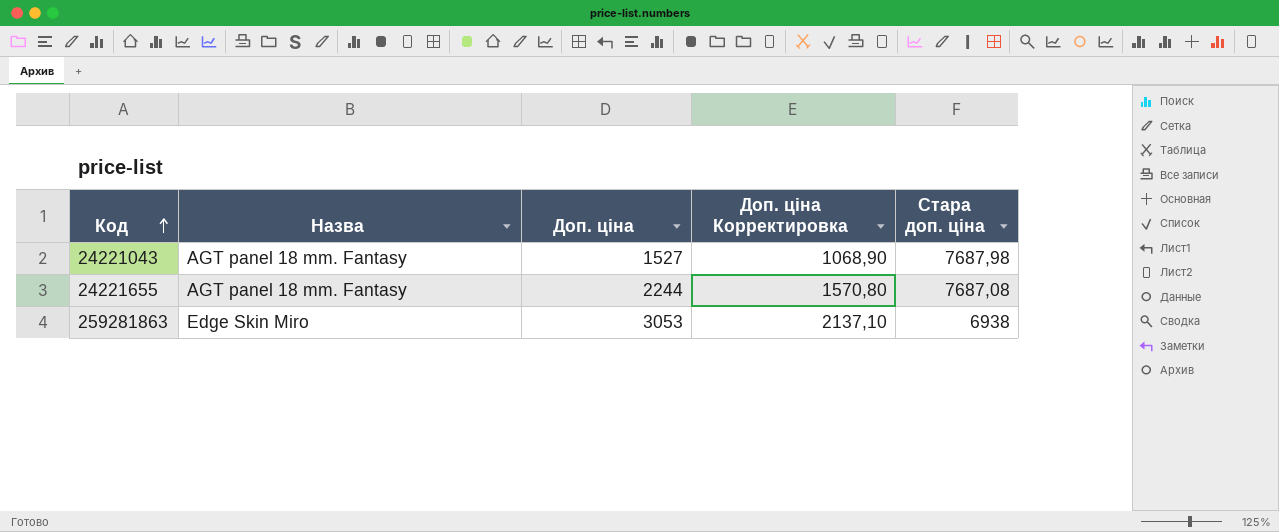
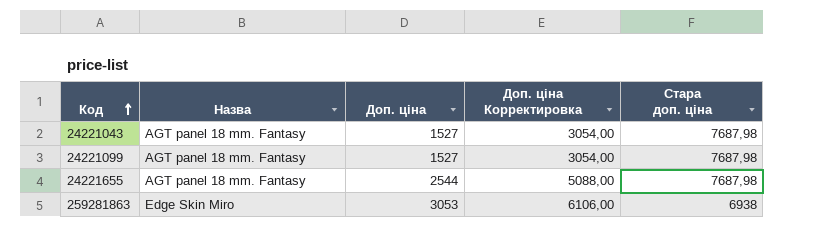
column Доп. ціна Корректировка | formula: [Доп. ціна] * 0,7 -> [Доп. ціна] * 2
row 24221099: none -> AGT panel 18 mm. Fantasy | 1527 | 3054,00 | 7687,98
24221655 | Доп. ціна: 2244 -> 2544
24221655 | Стара доп. ціна: 7687,08 -> 7687,98

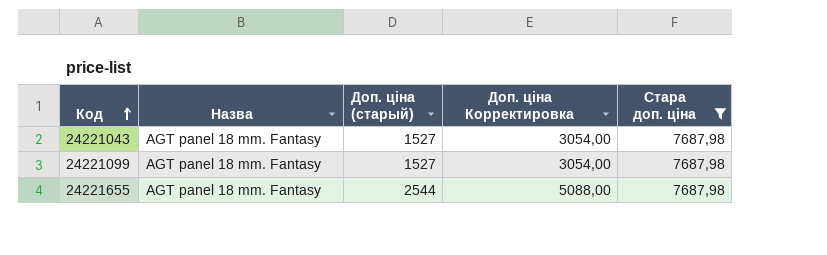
filter: none -> Стара доп. ціна = 7687,98
column name: Доп. ціна -> Доп. ціна (старый)

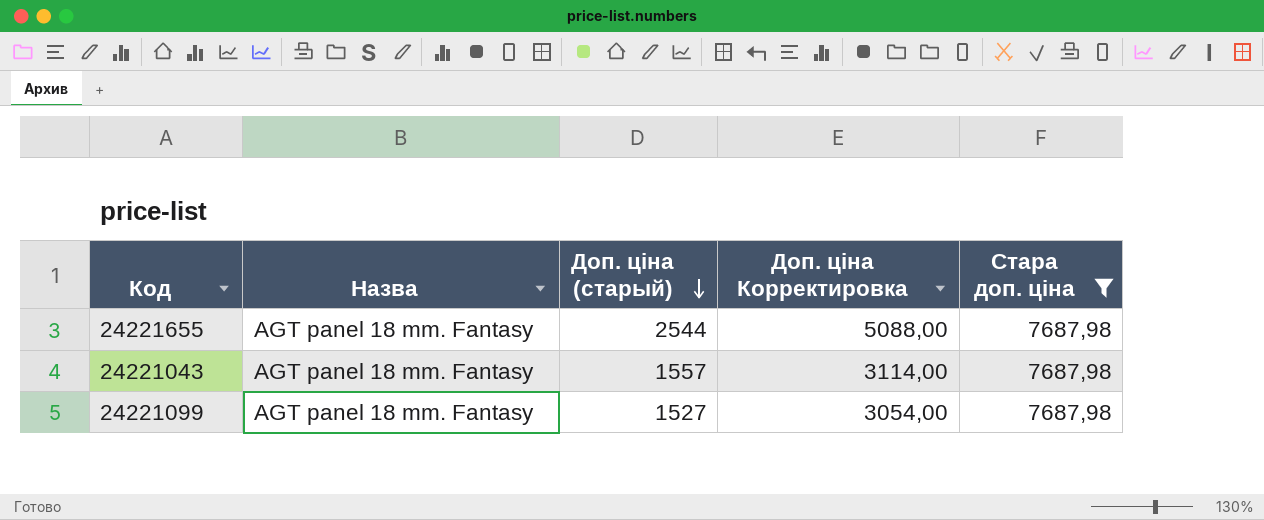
row order: Код ascending -> Доп. ціна (старый) descending
24221043 | Доп. ціна (старый): 1527 -> 1557
24221043 | Доп. ціна Корректировка: 3054,00 -> 3114,00

